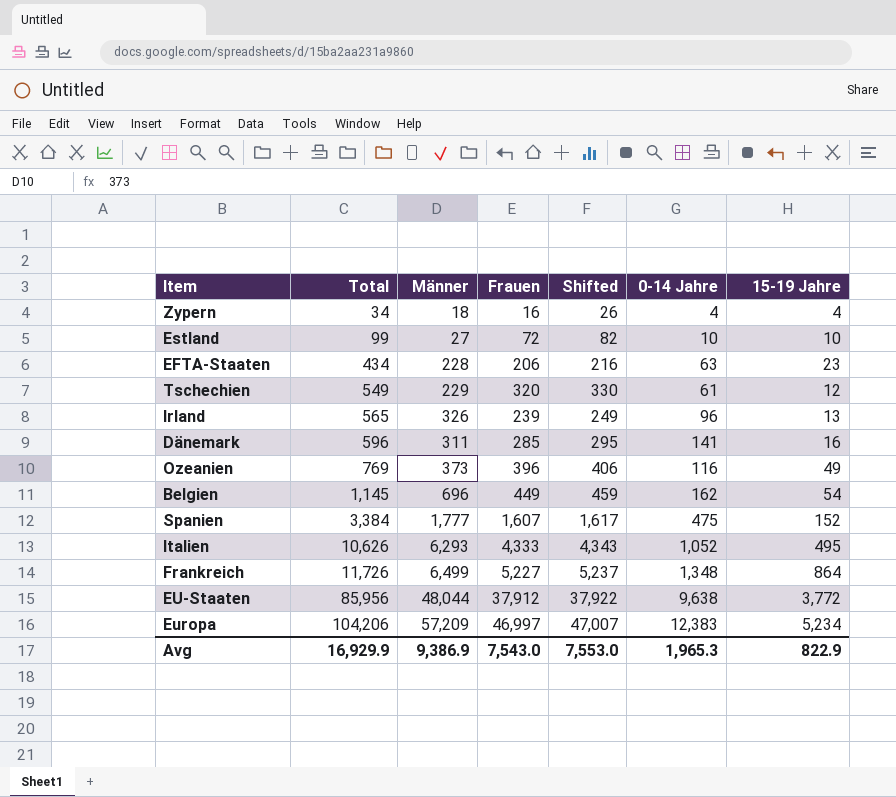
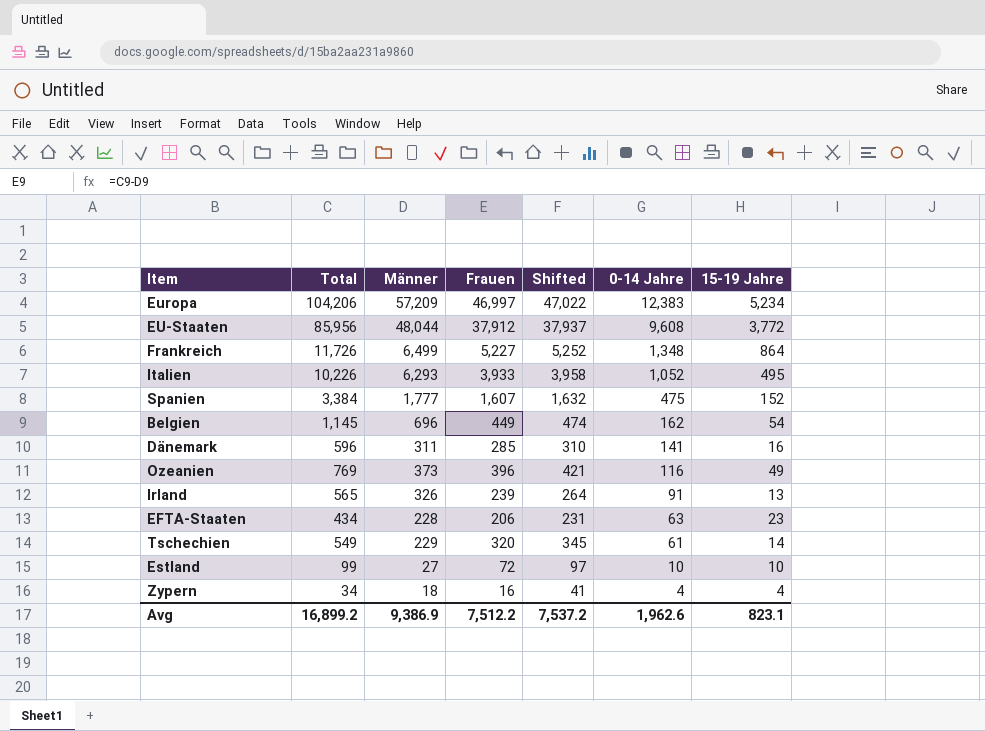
row order: Total ascending -> 0-14 Jahre descending
column Shifted | formula: [Frauen] + 10 -> [Frauen] + 25
EU-Staaten | 0-14 Jahre: 9,638 -> 9,608
Italien | Total: 10,626 -> 10,226
Italien | Frauen: 4,333 -> 3,933
Irland | 0-14 Jahre: 96 -> 91
Tschechien | 15-19 Jahre: 12 -> 14
Avg | Total: 16,929.9 -> 16,899.2
Avg | Frauen: 7,543.0 -> 7,512.2
Avg | Shifted: 7,553.0 -> 7,537.2
Avg | 0-14 Jahre: 1,965.3 -> 1,962.6
Avg | 15-19 Jahre: 822.9 -> 823.1

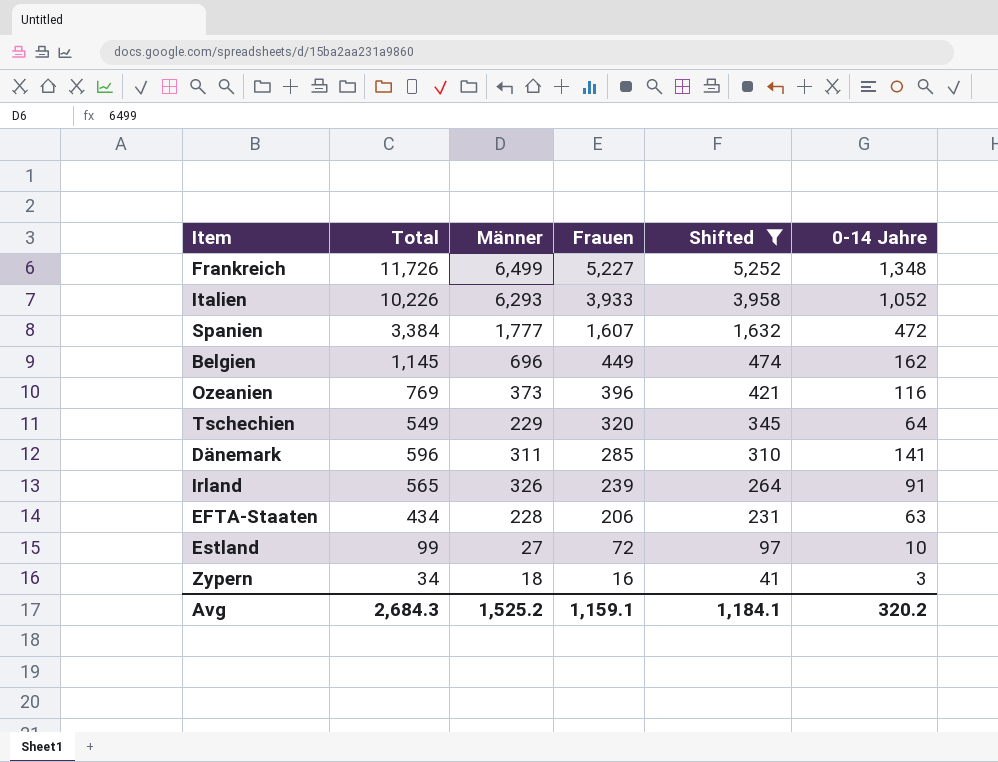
filter: none -> Shifted <= 5,252
row order: 0-14 Jahre descending -> Frauen descending
column 15-19 Jahre | position: 7 -> none
Spanien | 0-14 Jahre: 475 -> 472
Tschechien | 0-14 Jahre: 61 -> 64
Zypern | 0-14 Jahre: 4 -> 3
Avg | Total: 16,899.2 -> 2,684.3
Avg | Männer: 9,386.9 -> 1,525.2
Avg | Frauen: 7,512.2 -> 1,159.1
Avg | Shifted: 7,537.2 -> 1,184.1
Avg | 0-14 Jahre: 1,962.6 -> 320.2

